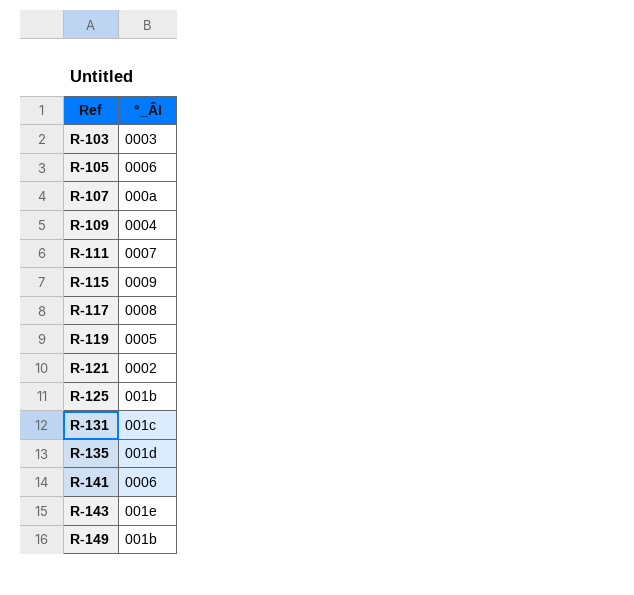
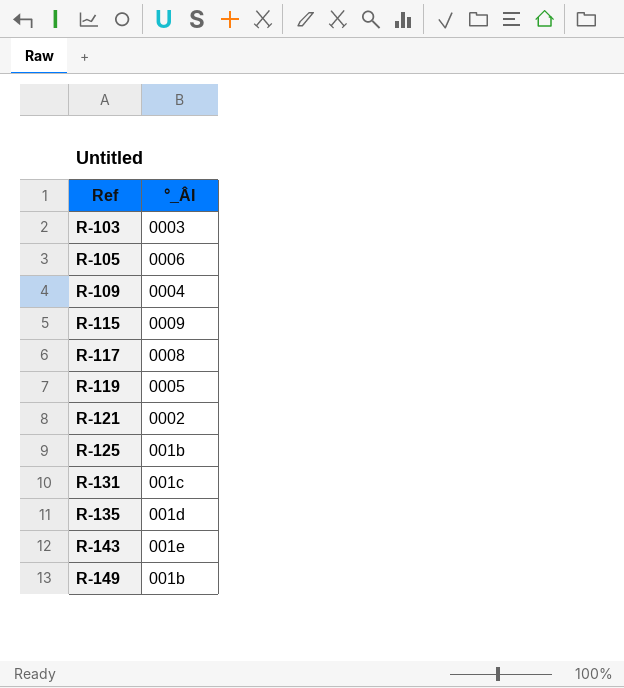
row R-107: 000a -> none
row R-111: 0007 -> none
row R-141: 0006 -> none

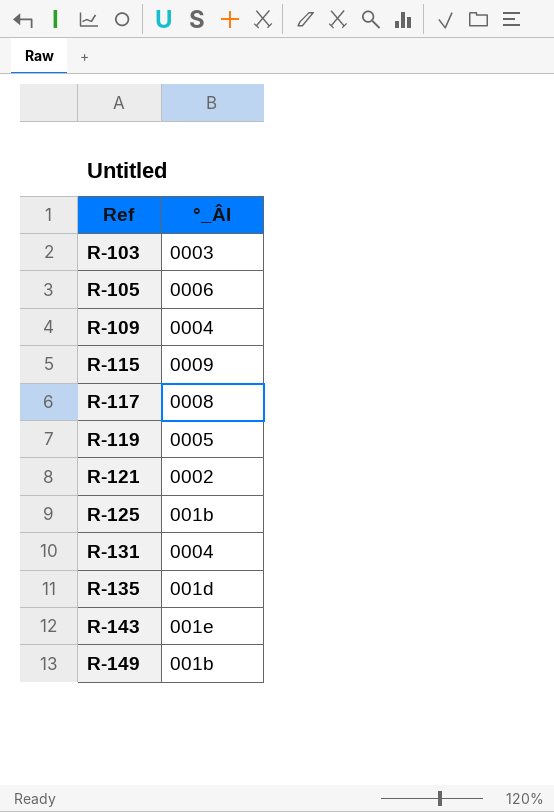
R-131 | °_ÂI: 001c -> 0004

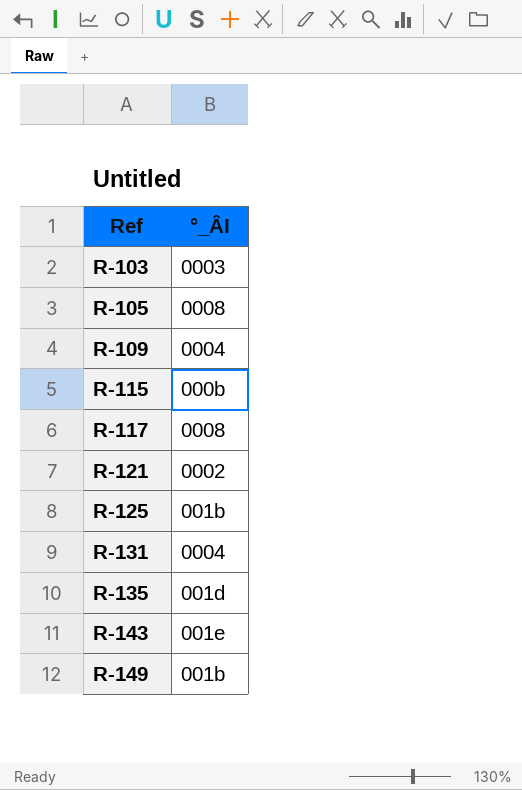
row R-119: 0005 -> none
R-105 | °_ÂI: 0006 -> 0008
R-115 | °_ÂI: 0009 -> 000b

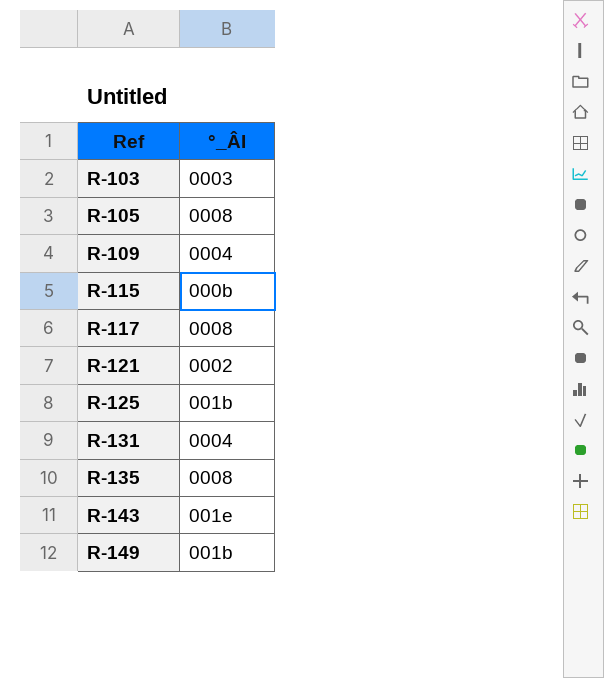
R-135 | °_ÂI: 001d -> 0008

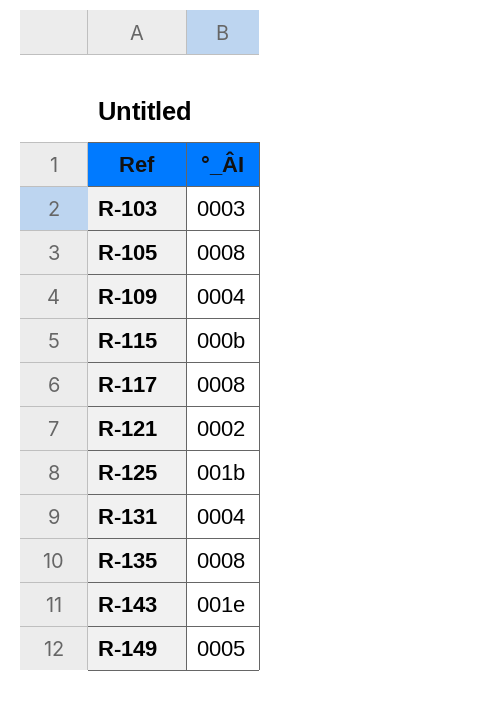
R-149 | °_ÂI: 001b -> 0005

